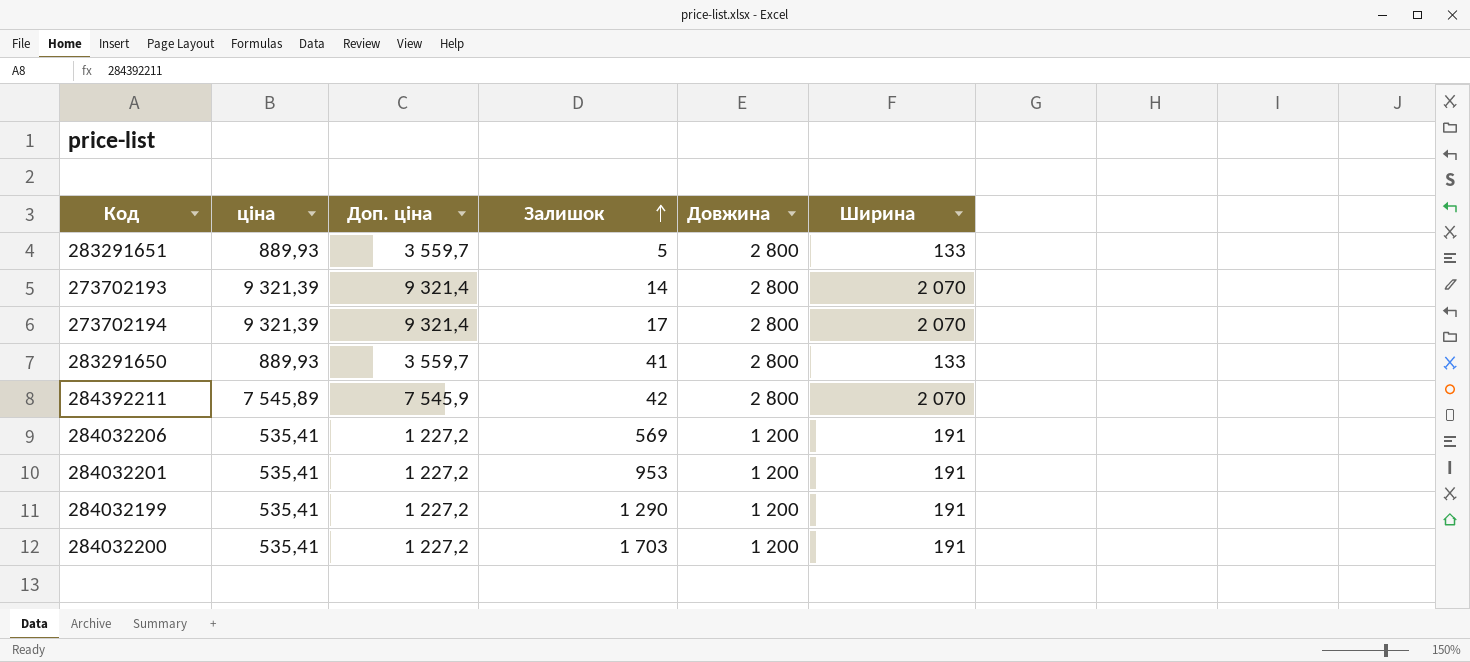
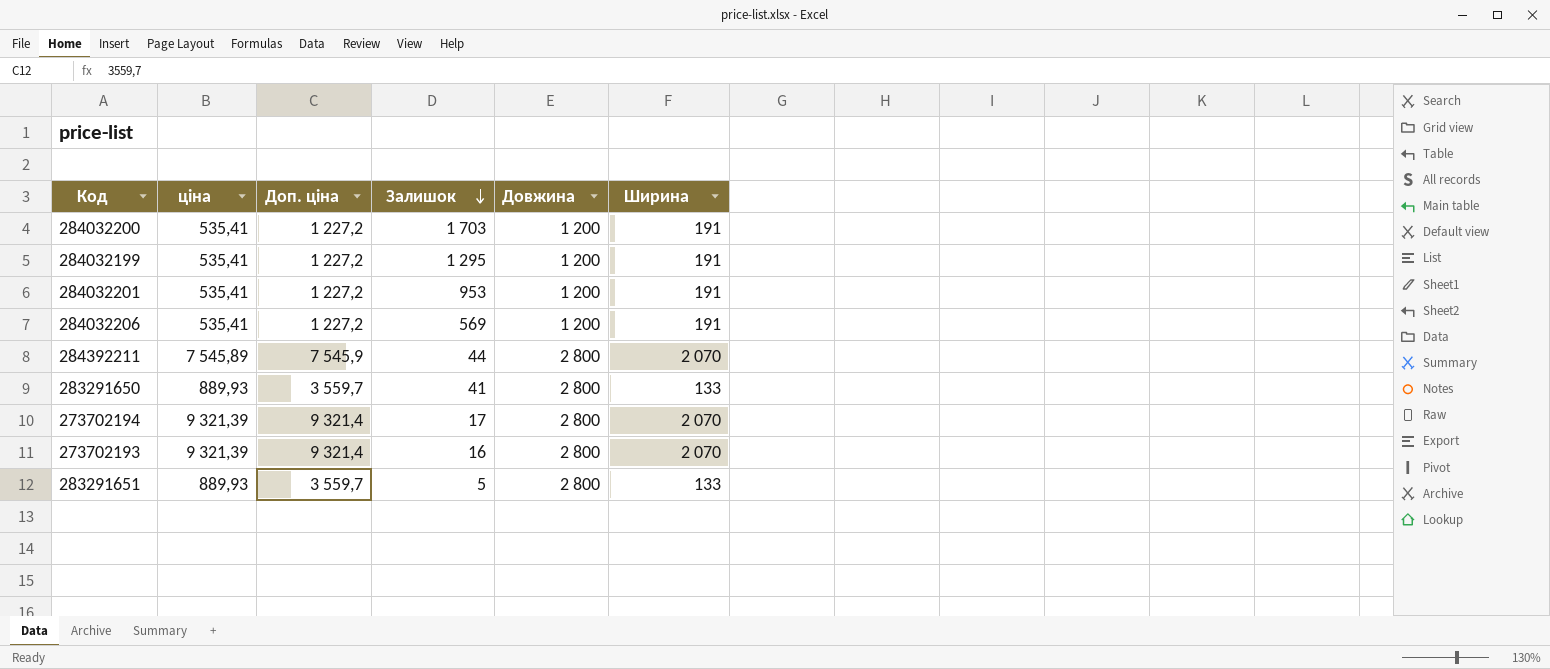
row order: Залишок ascending -> Залишок descending
284032199 | Залишок: 1 290 -> 1 295
284392211 | Залишок: 42 -> 44
273702193 | Залишок: 14 -> 16

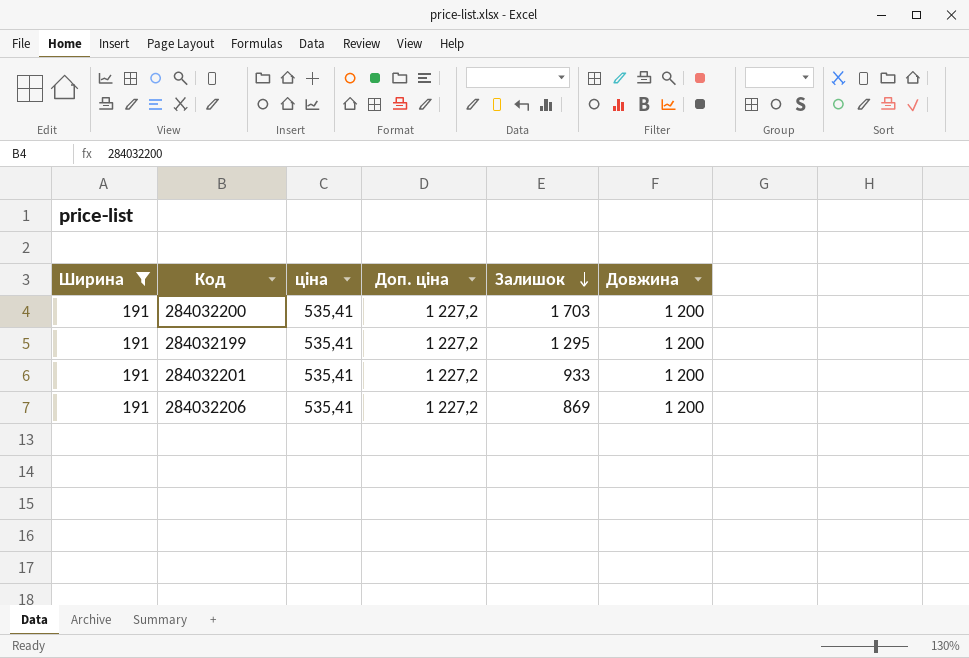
filter: none -> Ширина = 191
column Ширина | position: 6 -> 1
284032201 | Залишок: 953 -> 933
284032206 | Залишок: 569 -> 869

